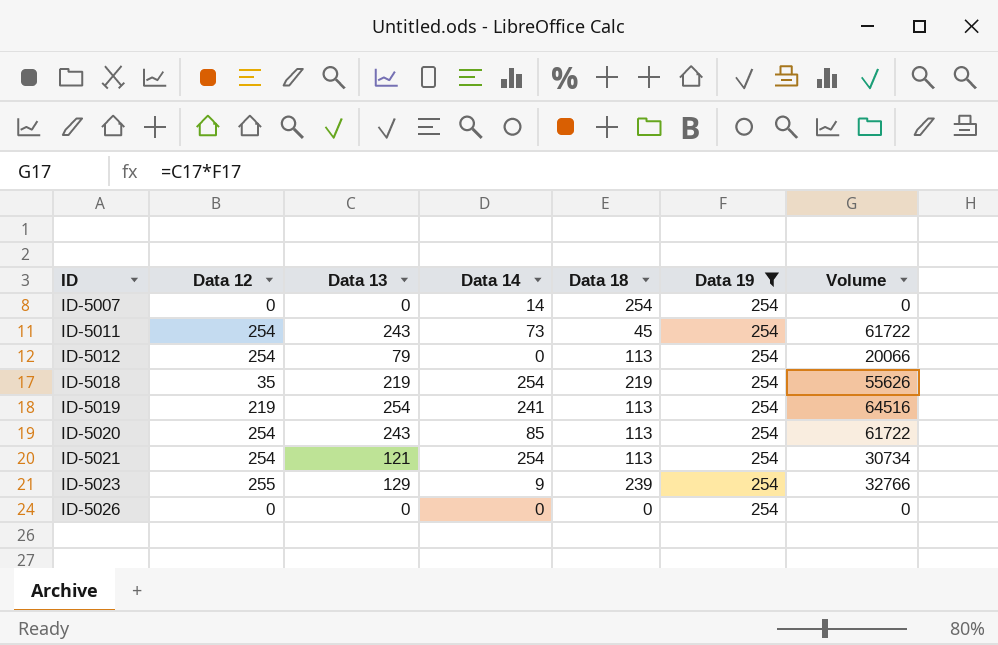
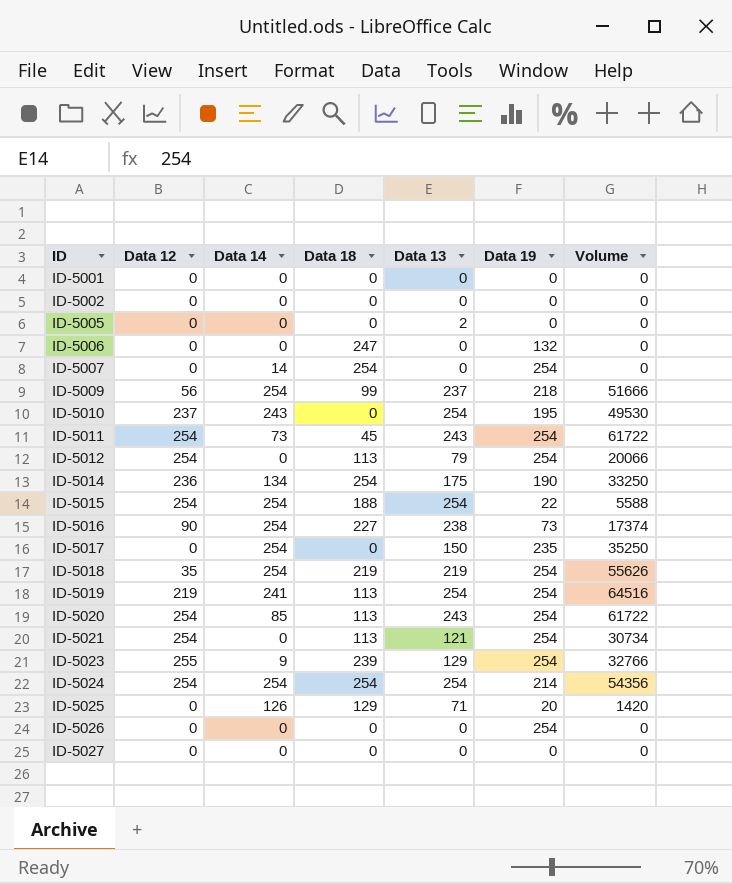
filter: Data 19 = 254 -> none
column Data 13 | position: 3 -> 5
ID-5021 | Data 14: 254 -> 0

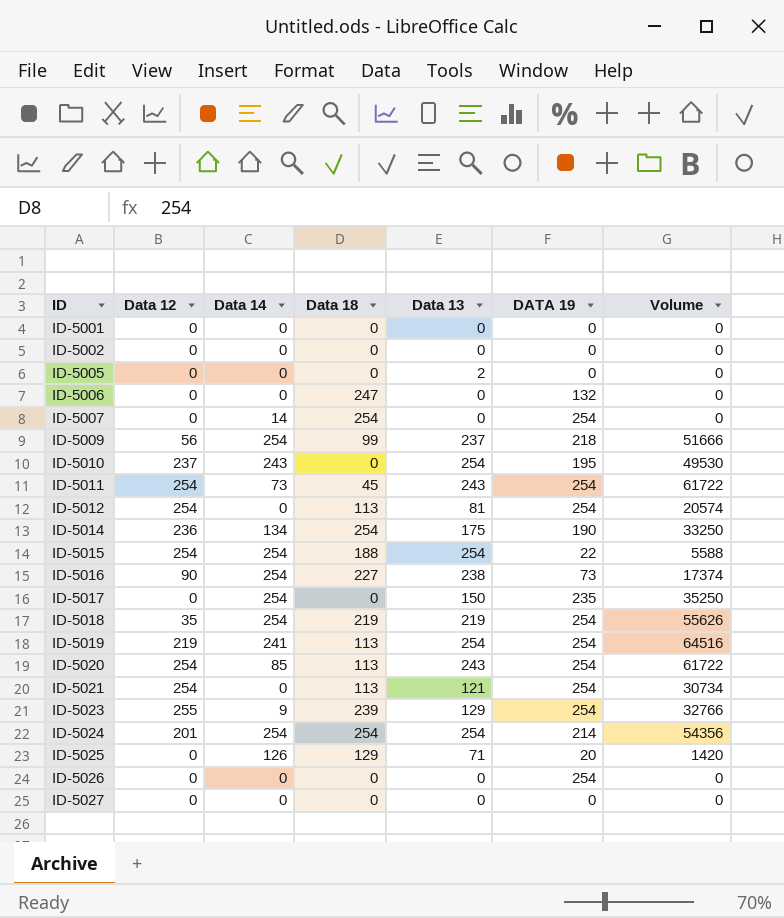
column name: Data 19 -> DATA 19
ID-5012 | Data 13: 79 -> 81
ID-5012 | Volume: 20066 -> 20574
ID-5024 | Data 12: 254 -> 201

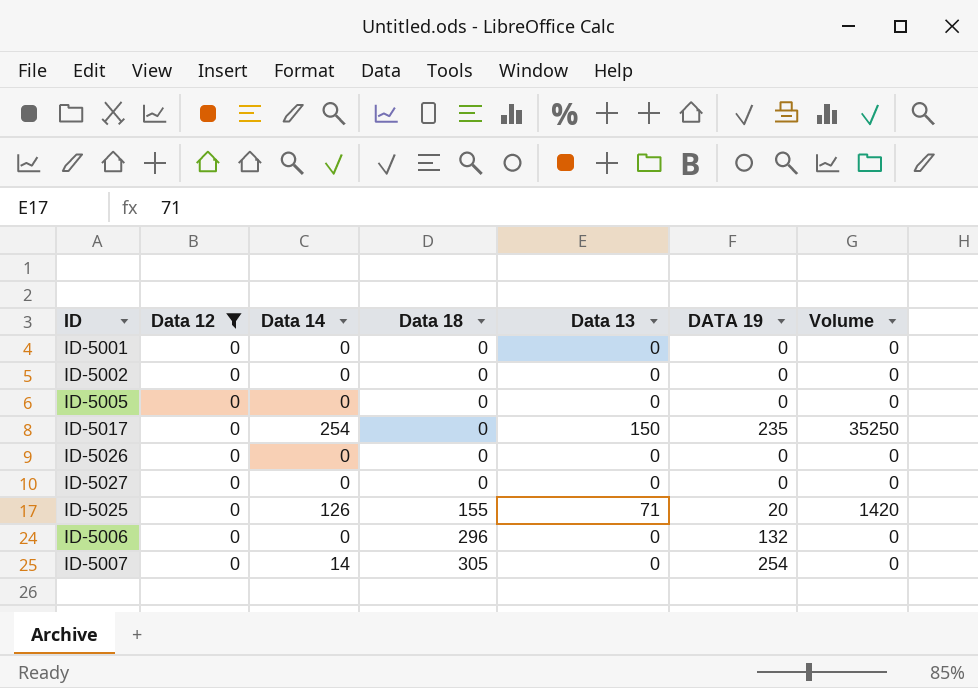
filter: none -> Data 12 = 0
row order: ID ascending -> Data 18 ascending
ID-5005 | Data 13: 2 -> 0
ID-5026 | DATA 19: 254 -> 0
ID-5025 | Data 18: 129 -> 155
ID-5006 | Data 18: 247 -> 296
ID-5007 | Data 18: 254 -> 305

